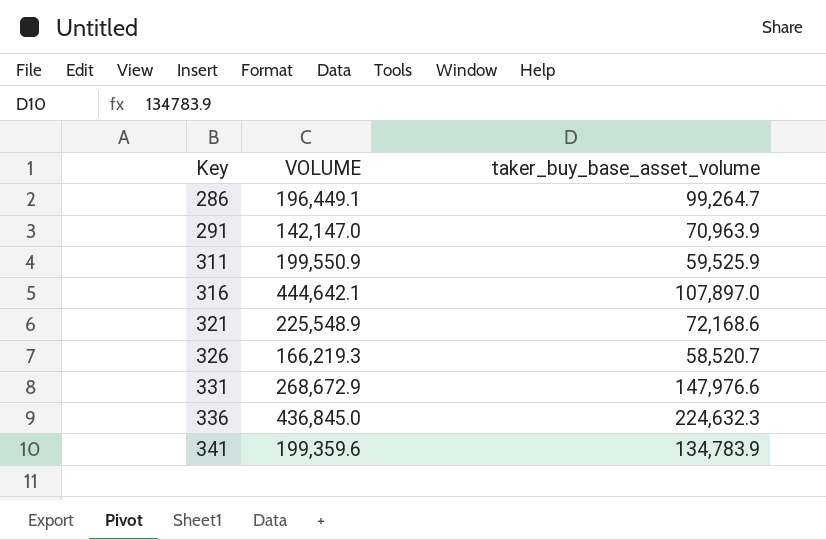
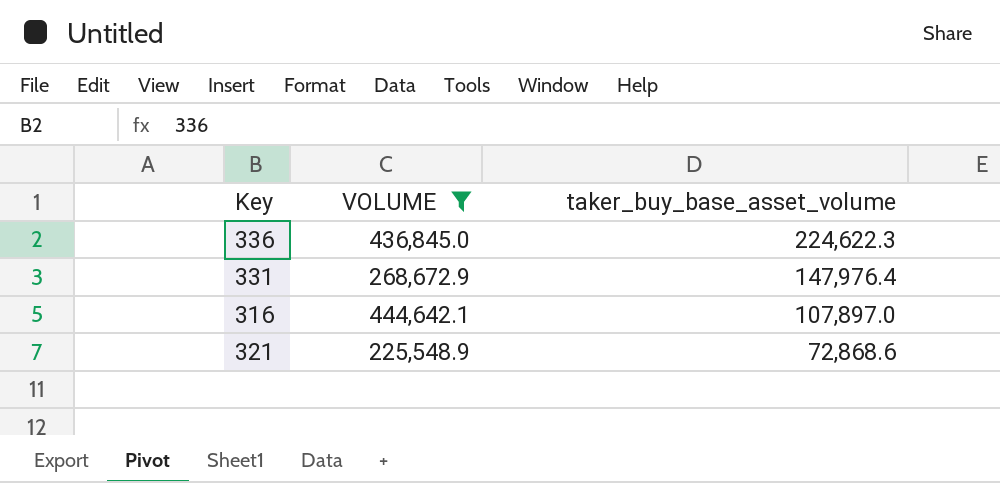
filter: none -> VOLUME >= 225,548.9
row order: Key ascending -> taker_buy_base_asset_volume descending
336 | taker_buy_base_asset_volume: 224,632.3 -> 224,622.3
331 | taker_buy_base_asset_volume: 147,976.6 -> 147,976.4
321 | taker_buy_base_asset_volume: 72,168.6 -> 72,868.6

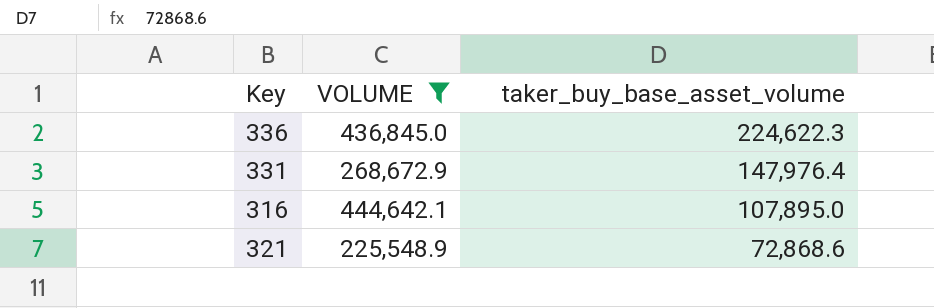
316 | taker_buy_base_asset_volume: 107,897.0 -> 107,895.0

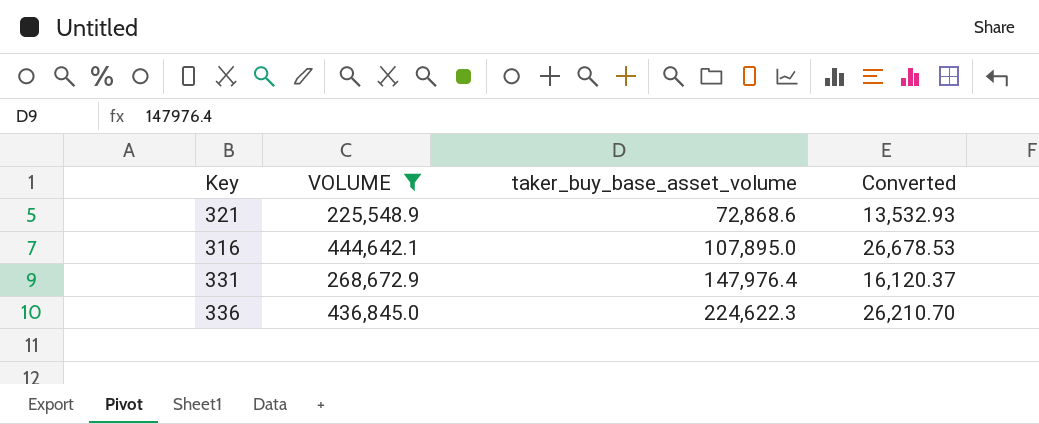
row order: taker_buy_base_asset_volume descending -> taker_buy_base_asset_volume ascending
column Converted | formula: none -> [VOLUME] * 0.06

